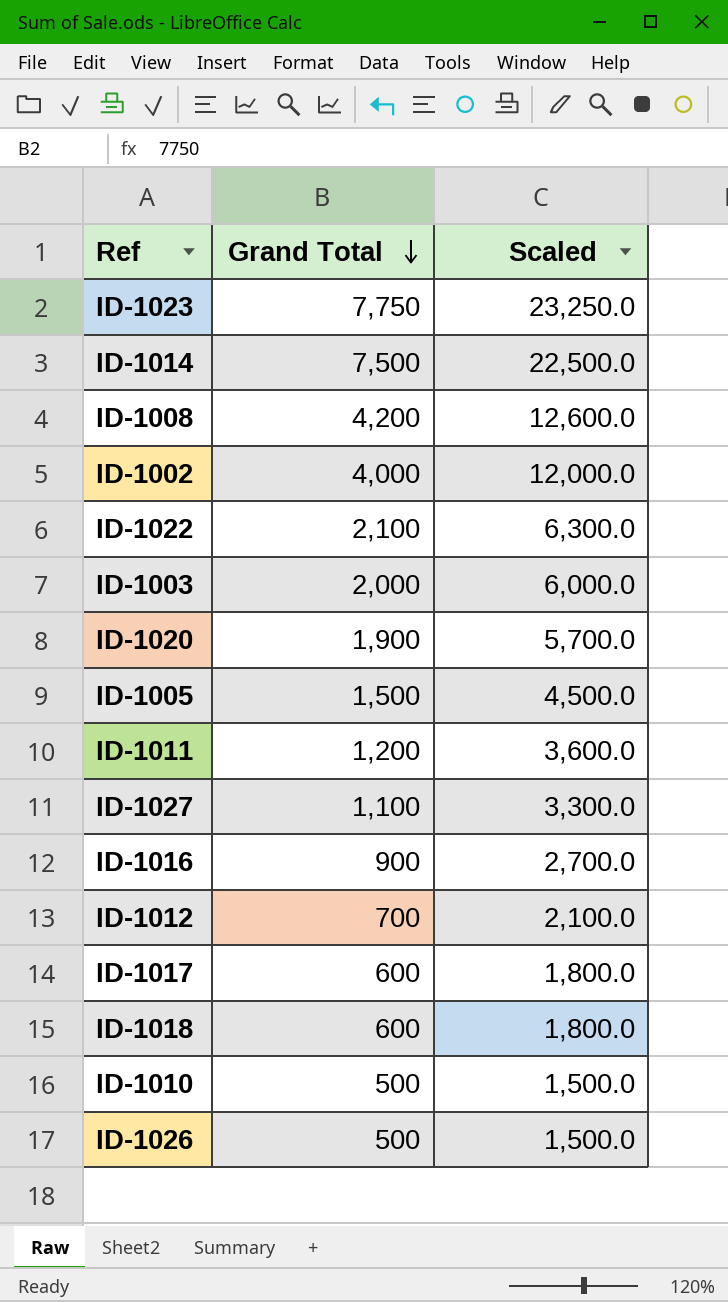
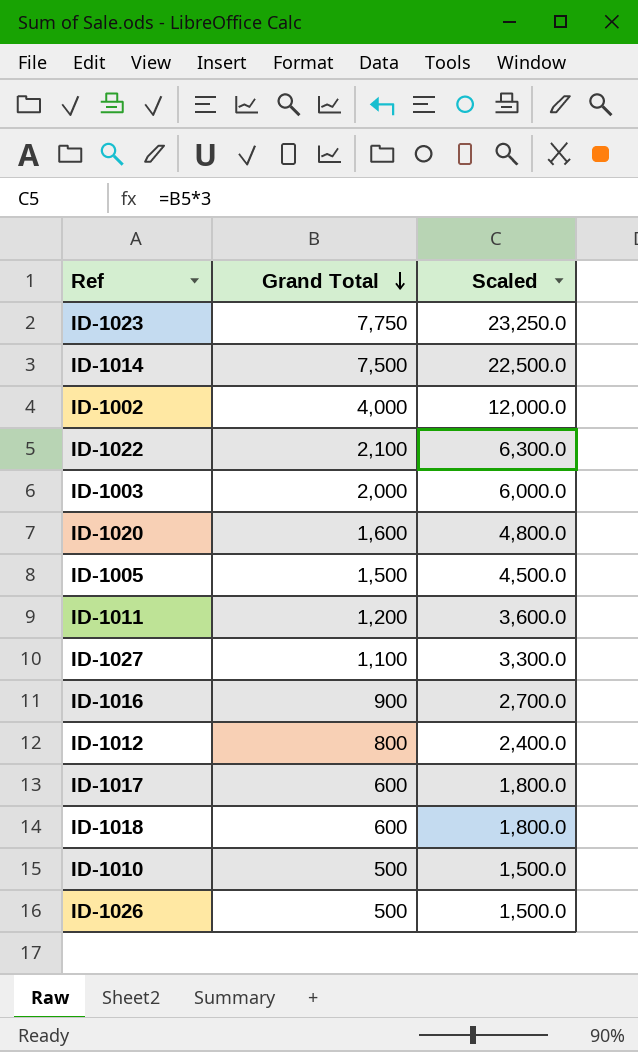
row ID-1008: 4,200 | 12,600.0 -> none
ID-1020 | Grand Total: 1,900 -> 1,600
ID-1020 | Scaled: 5,700.0 -> 4,800.0
ID-1012 | Grand Total: 700 -> 800
ID-1012 | Scaled: 2,100.0 -> 2,400.0

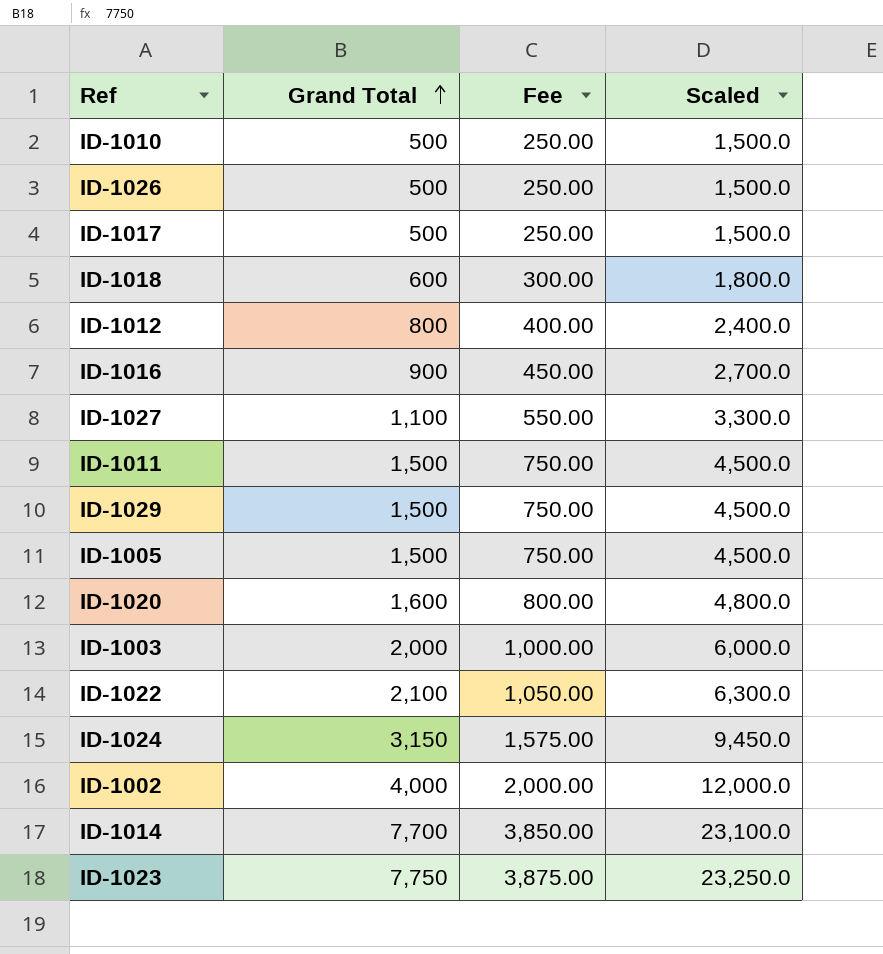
row order: Grand Total descending -> Grand Total ascending
column Fee | formula: none -> [Grand Total] * 0.5
ID-1017 | Grand Total: 600 -> 500
ID-1017 | Scaled: 1,800.0 -> 1,500.0
ID-1011 | Grand Total: 1,200 -> 1,500
ID-1011 | Scaled: 3,600.0 -> 4,500.0
row ID-1029: none -> 1,500 | 750.00 | 4,500.0
row ID-1024: none -> 3,150 | 1,575.00 | 9,450.0
ID-1014 | Grand Total: 7,500 -> 7,700
ID-1014 | Scaled: 22,500.0 -> 23,100.0

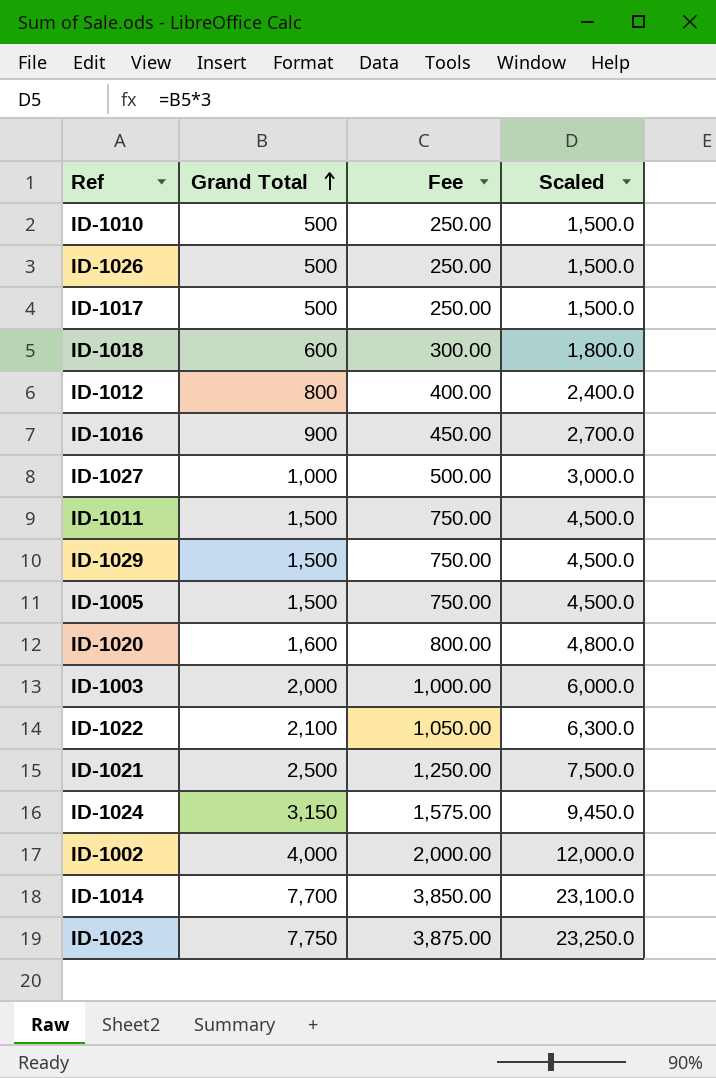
ID-1027 | Grand Total: 1,100 -> 1,000
ID-1027 | Fee: 550.00 -> 500.00
ID-1027 | Scaled: 3,300.0 -> 3,000.0
row ID-1021: none -> 2,500 | 1,250.00 | 7,500.0

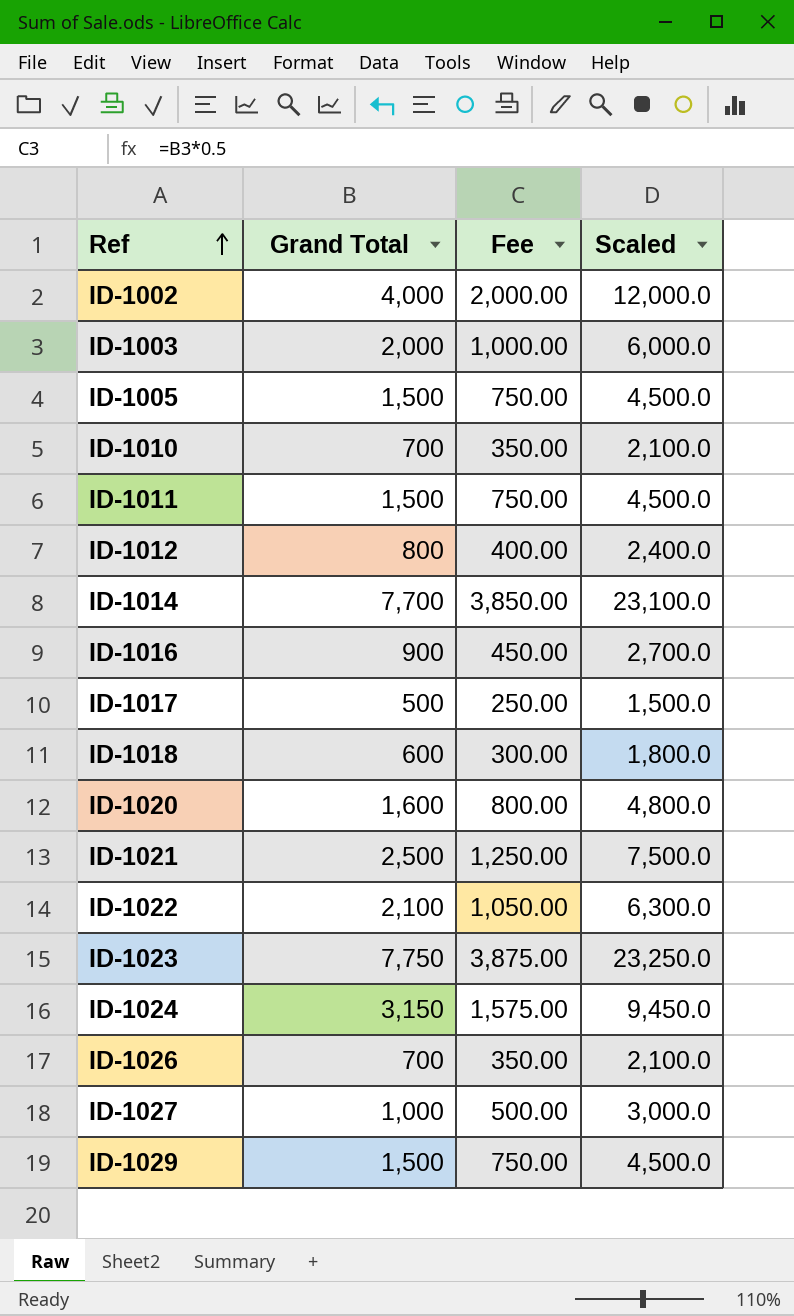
row order: Grand Total ascending -> Ref ascending
ID-1010 | Grand Total: 500 -> 700
ID-1010 | Fee: 250.00 -> 350.00
ID-1010 | Scaled: 1,500.0 -> 2,100.0
ID-1026 | Grand Total: 500 -> 700
ID-1026 | Fee: 250.00 -> 350.00
ID-1026 | Scaled: 1,500.0 -> 2,100.0

